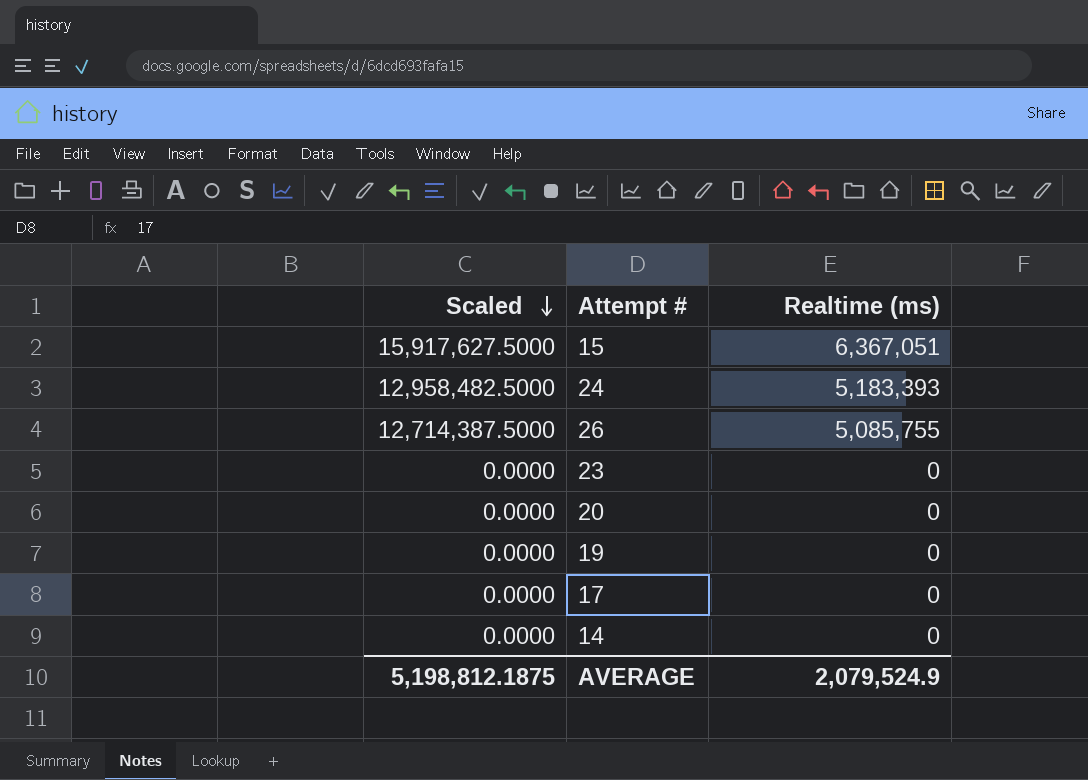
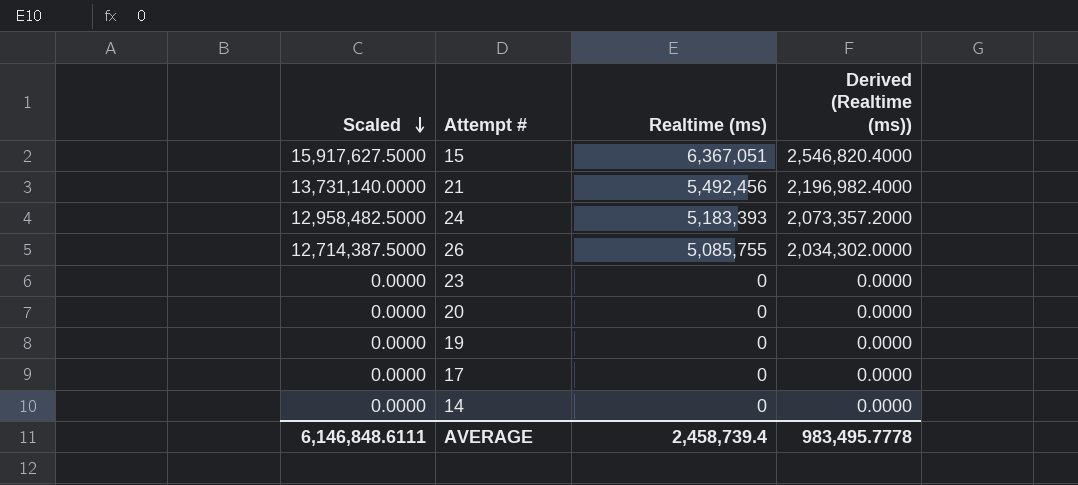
column Derived (Realtime (ms)) | formula: none -> [Realtime (ms)] * 0.4
row 21: none -> 13,731,140.0000 | 5,492,456 | 2,196,982.4000
AVERAGE | Scaled: 5,198,812.1875 -> 6,146,848.6111
AVERAGE | Realtime (ms): 2,079,524.9 -> 2,458,739.4

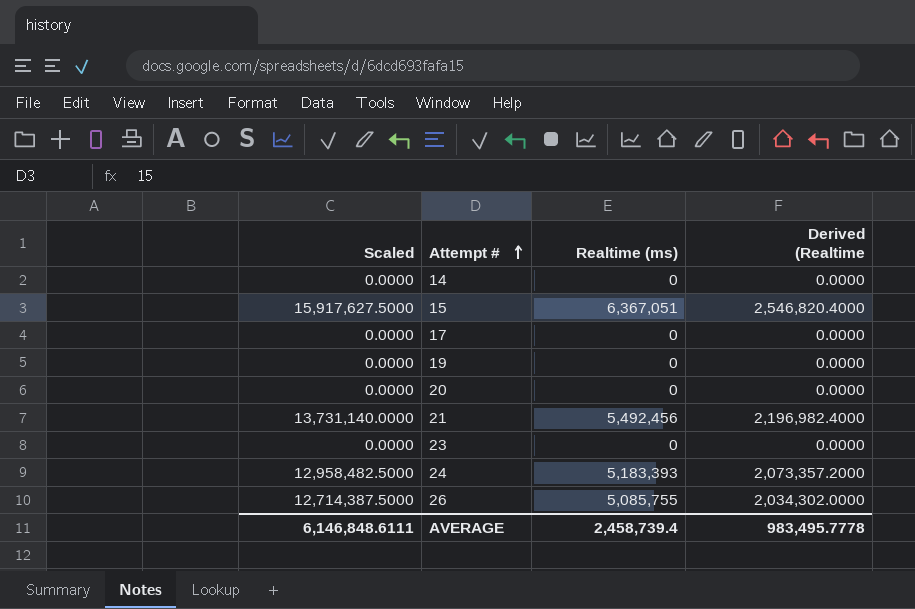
row order: Scaled descending -> Attempt # ascending
column name: Derived (Realtime (ms)) -> Derived (Realtime

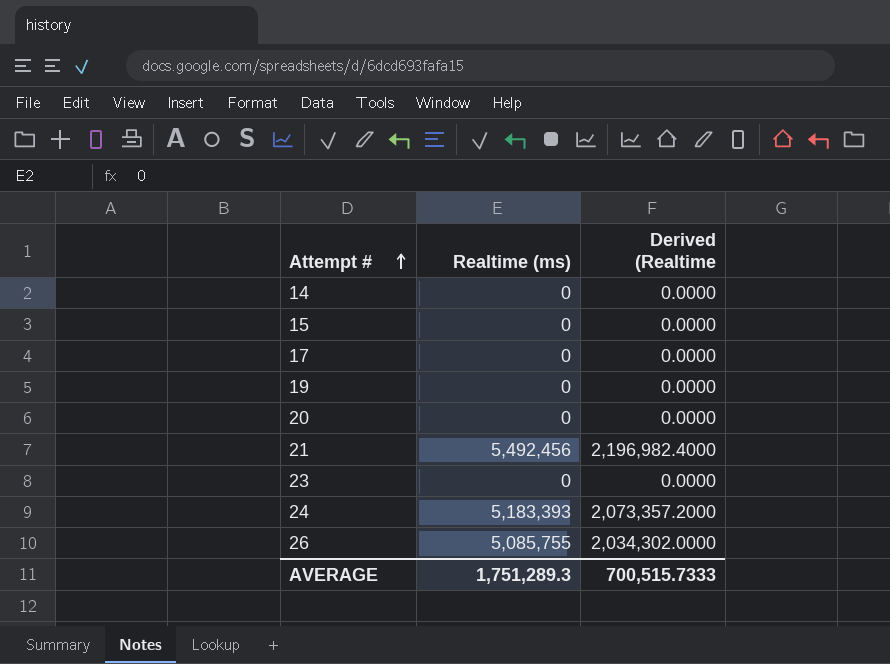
column Scaled | formula: [Realtime (ms)] * 2.5 -> none
15 | Realtime (ms): 6,367,051 -> 0
15 | Derived (Realtime: 2,546,820.4000 -> 0.0000
AVERAGE | Realtime (ms): 2,458,739.4 -> 1,751,289.3
AVERAGE | Derived (Realtime: 983,495.7778 -> 700,515.7333

